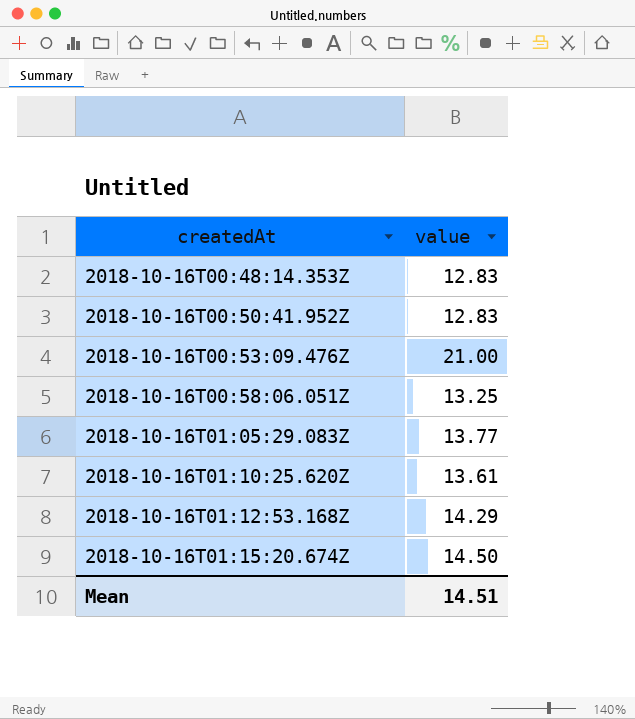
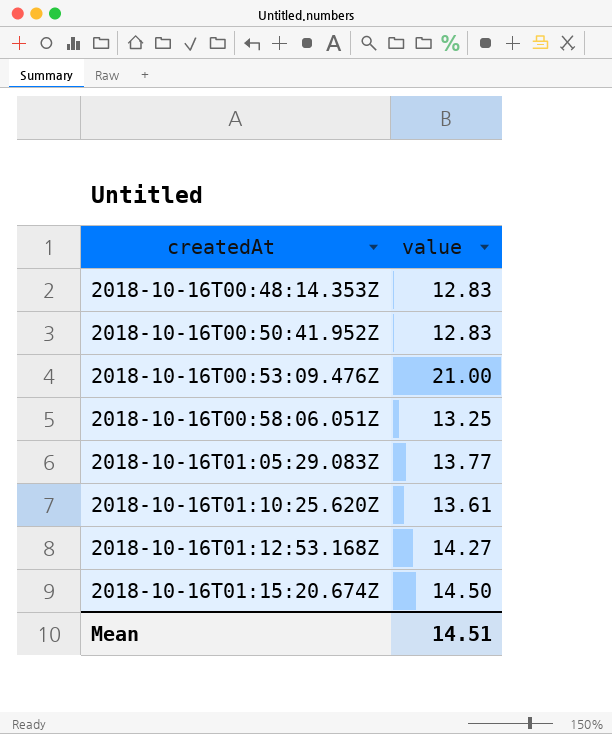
2018-10-16T01:12:53.168Z | value: 14.29 -> 14.27

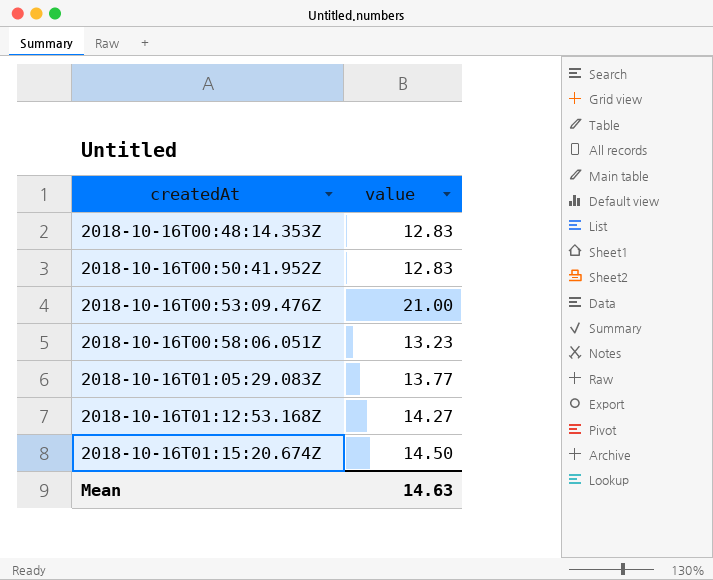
row 2018-10-16T01:10:25.620Z: 13.61 -> none
2018-10-16T00:58:06.051Z | value: 13.25 -> 13.23
Mean | value: 14.51 -> 14.63

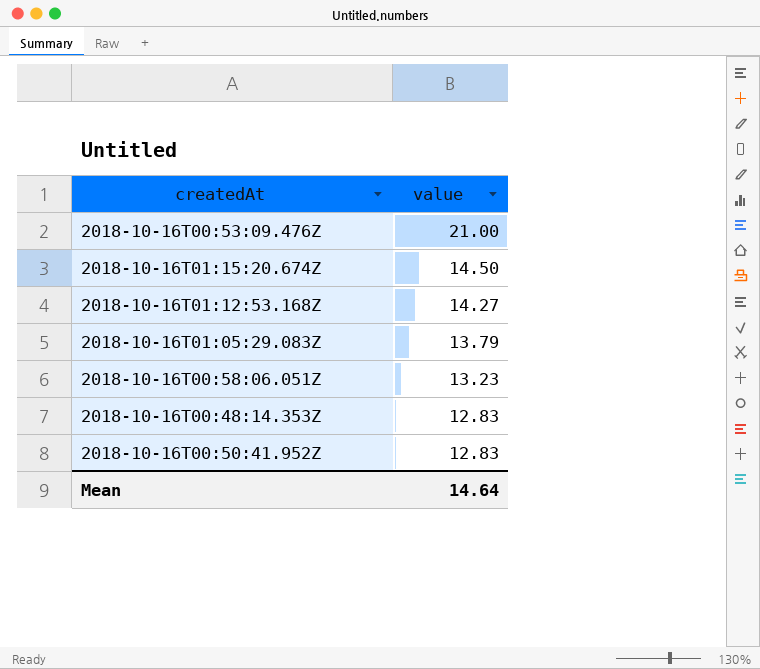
row order: createdAt ascending -> value descending
2018-10-16T01:05:29.083Z | value: 13.77 -> 13.79
Mean | value: 14.63 -> 14.64

